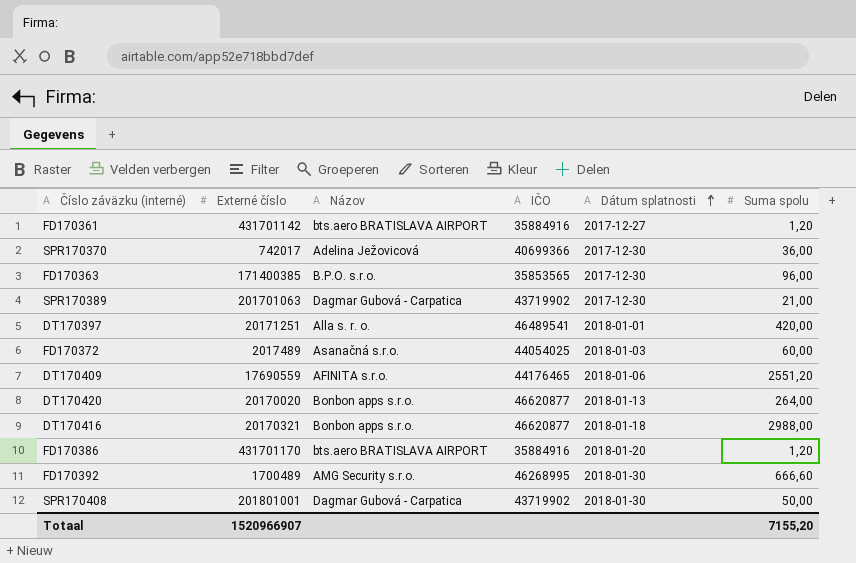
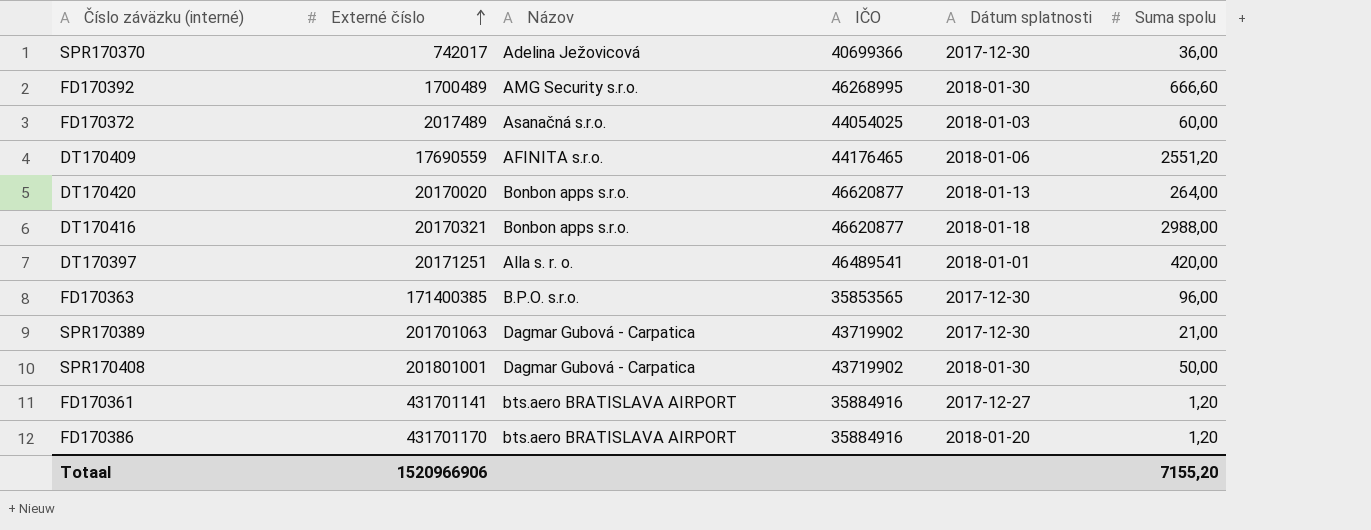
row order: Dátum splatnosti ascending -> Externé číslo ascending
FD170361 | Externé číslo: 431701142 -> 431701141
Totaal | Externé číslo: 1520966907 -> 1520966906

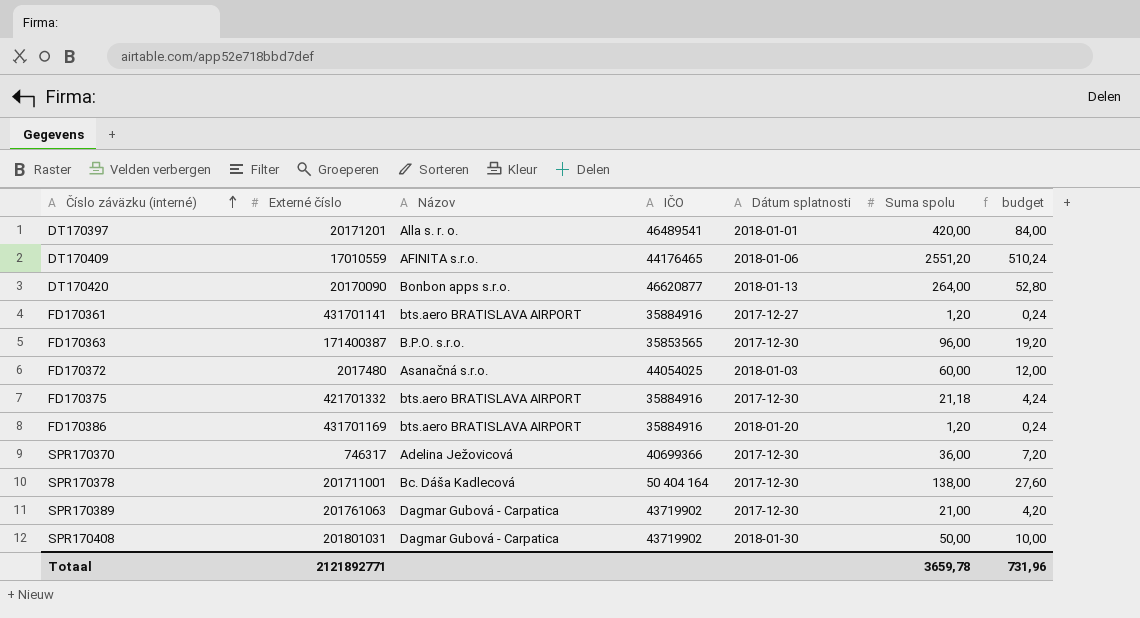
row order: Externé číslo ascending -> Číslo záväzku (interné) ascending
column budget | formula: none -> [Suma spolu] * 0,2
row FD170392: 1700489 | AMG Security s.r.o. | 46268995 | 2018-01-30 | 666,60 -> none
row DT170416: 20170321 | Bonbon apps s.r.o. | 46620877 | 2018-01-18 | 2988,00 -> none
DT170397 | Externé číslo: 20171251 -> 20171201
DT170409 | Externé číslo: 17690559 -> 17010559
DT170420 | Externé číslo: 20170020 -> 20170090
FD170363 | Externé číslo: 171400385 -> 171400387
FD170372 | Externé číslo: 2017489 -> 2017480
row FD170375: none -> 421701332 | bts.aero BRATISLAVA AIRPORT | 35884916 | 2017-12-30 | 21,18 | 4,24
FD170386 | Externé číslo: 431701170 -> 431701169
SPR170370 | Externé číslo: 742017 -> 746317
row SPR170378: none -> 201711001 | Bc. Dáša Kadlecová | 50 404 164 | 2017-12-30 | 138,00 | 27,60
SPR170389 | Externé číslo: 201701063 -> 201761063
SPR170408 | Externé číslo: 201801001 -> 201801031
Totaal | Externé číslo: 1520966906 -> 2121892771
Totaal | Suma spolu: 7155,20 -> 3659,78

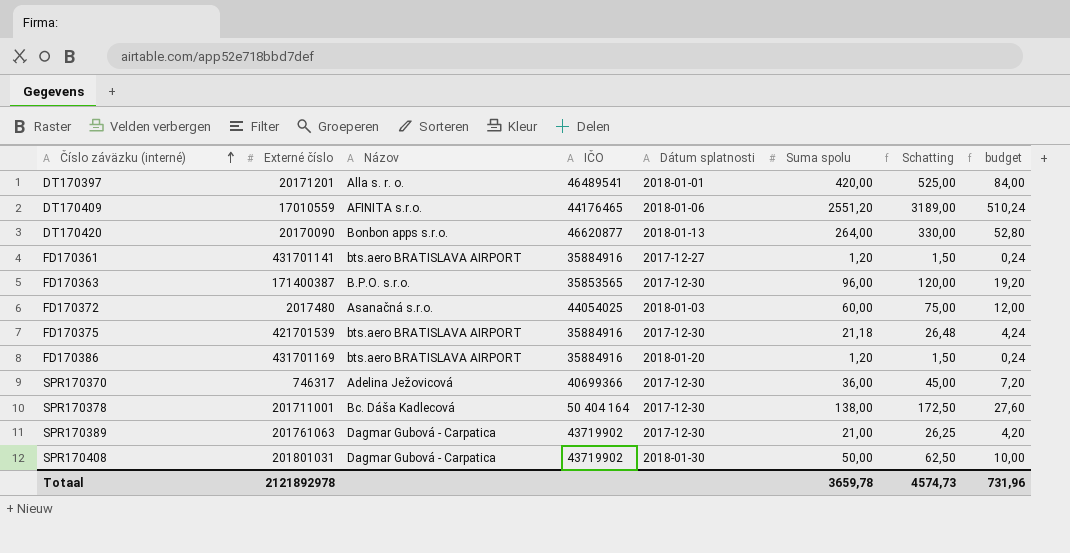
column Schatting | formula: none -> [Suma spolu] * 1,25
FD170375 | Externé číslo: 421701332 -> 421701539
Totaal | Externé číslo: 2121892771 -> 2121892978

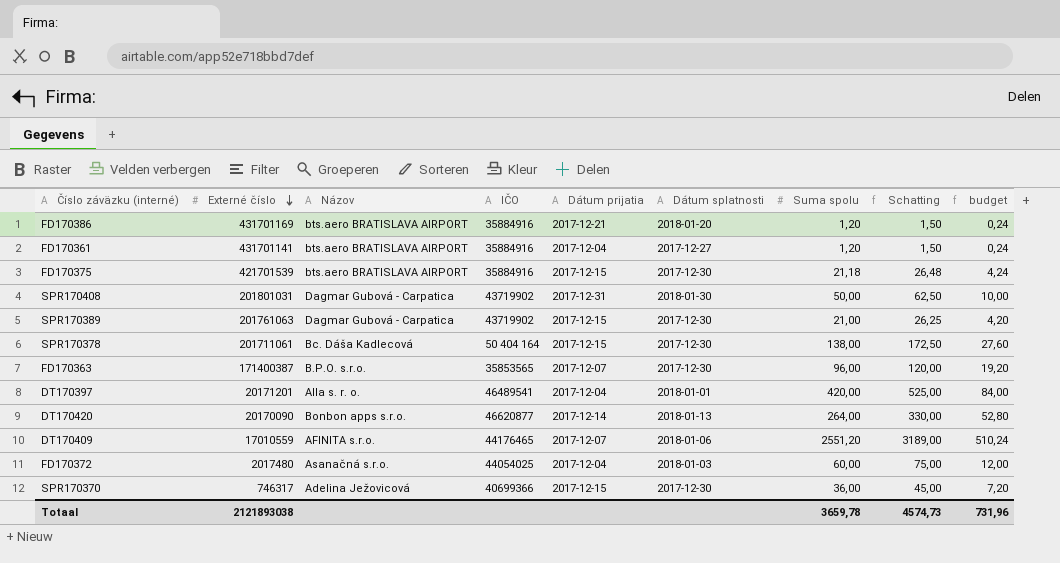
row order: Číslo záväzku (interné) ascending -> Externé číslo descending
column Dátum prijatia | position: none -> 5
SPR170378 | Externé číslo: 201711001 -> 201711061
Totaal | Externé číslo: 2121892978 -> 2121893038

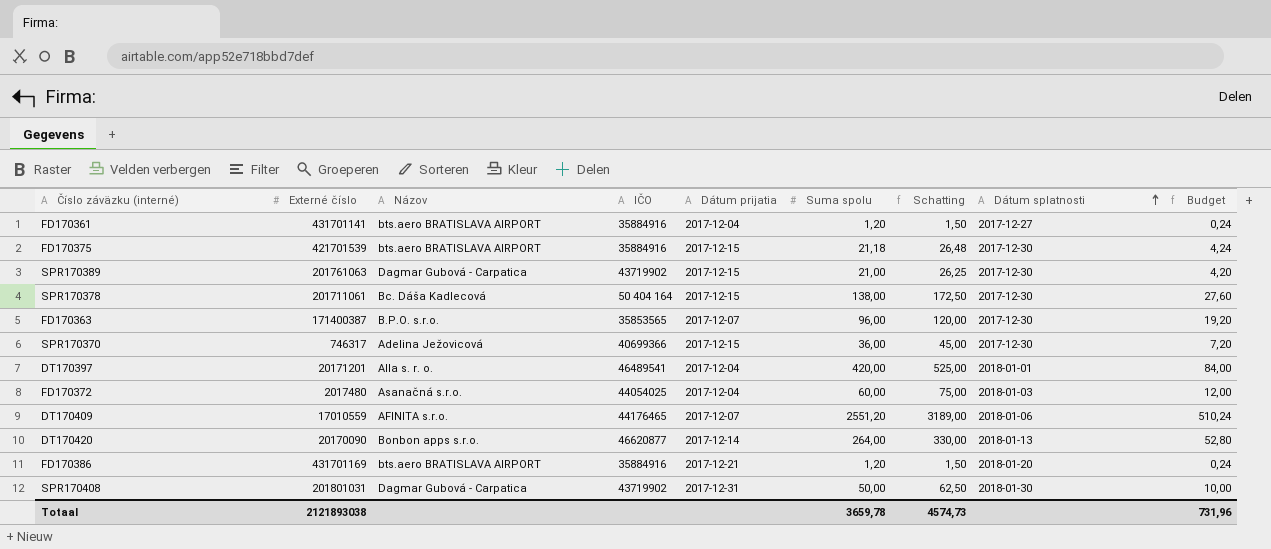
row order: Externé číslo descending -> Dátum splatnosti ascending
column Dátum splatnosti | position: 6 -> 8
column name: budget -> Budget

